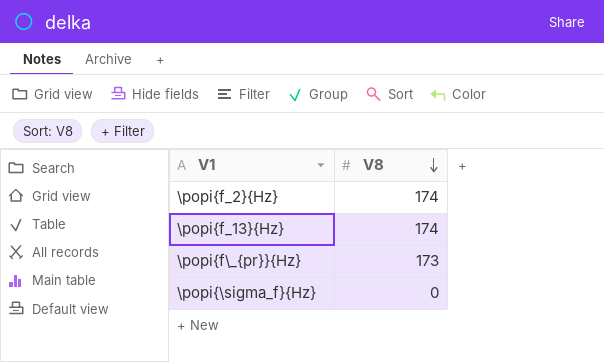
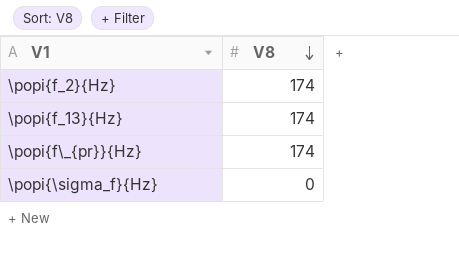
\popi{f\_{pr}}{Hz} | V8: 173 -> 174

